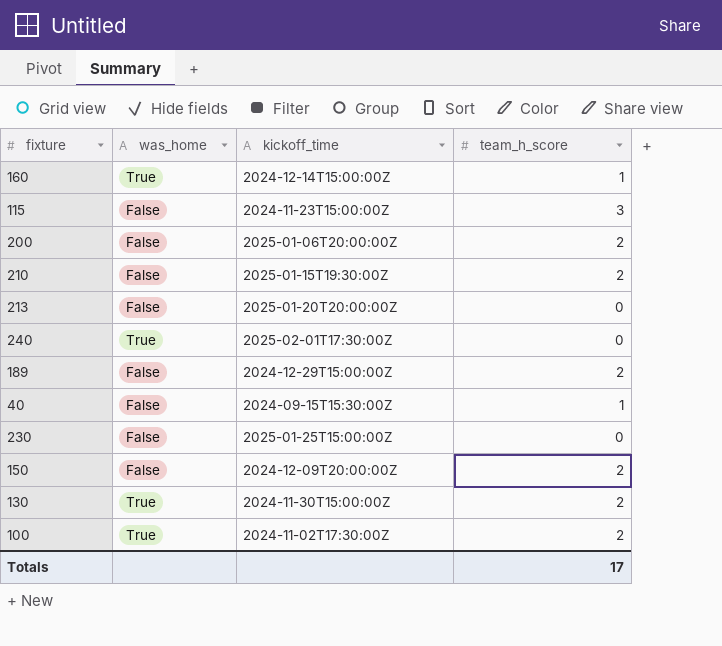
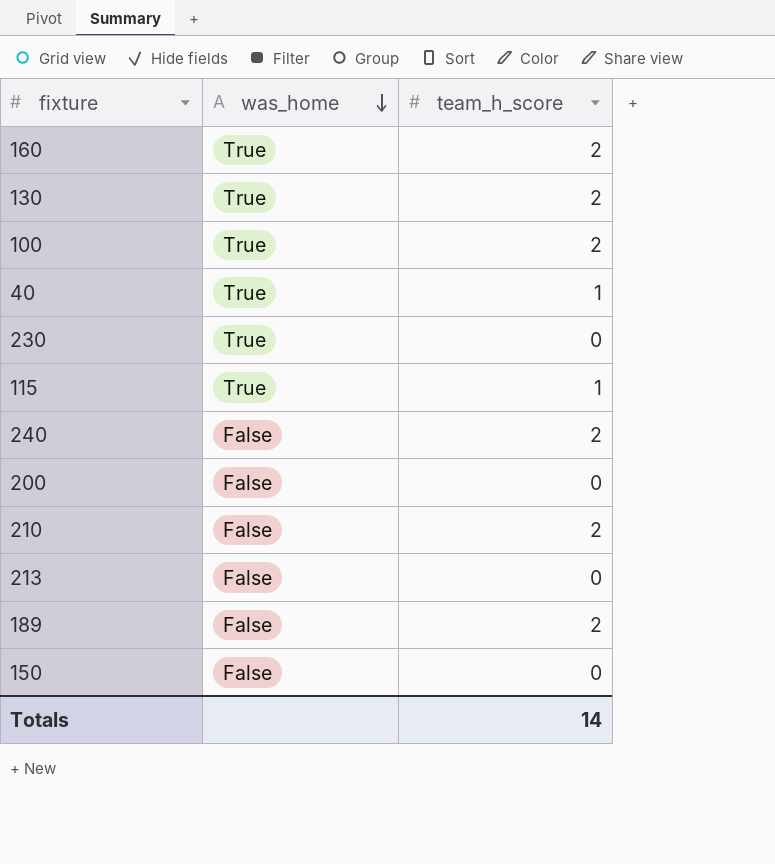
row order: none -> was_home descending
column kickoff_time | position: 3 -> none
160 | team_h_score: 1 -> 2
40 | was_home: False -> True
230 | was_home: False -> True
115 | was_home: False -> True
115 | team_h_score: 3 -> 1
240 | was_home: True -> False
240 | team_h_score: 0 -> 2
200 | team_h_score: 2 -> 0
150 | team_h_score: 2 -> 0
Totals | team_h_score: 17 -> 14

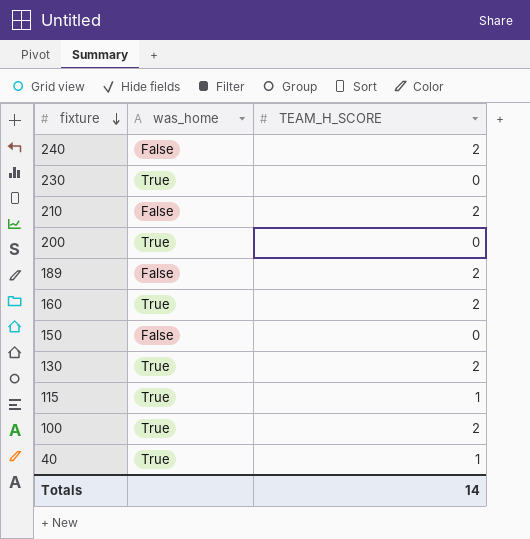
row order: was_home descending -> fixture descending
column name: team_h_score -> TEAM_H_SCORE
row 213: False | 0 -> none
200 | was_home: False -> True

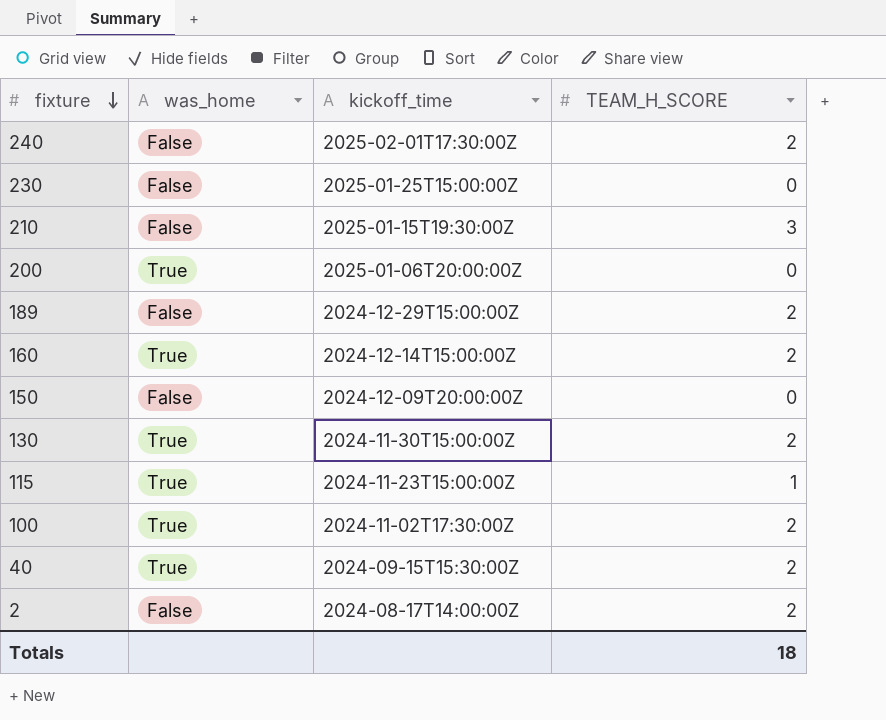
column kickoff_time | position: none -> 3
230 | was_home: True -> False
210 | TEAM_H_SCORE: 2 -> 3
40 | TEAM_H_SCORE: 1 -> 2
row 2: none -> False | 2024-08-17T14:00:00Z | 2
Totals | TEAM_H_SCORE: 14 -> 18

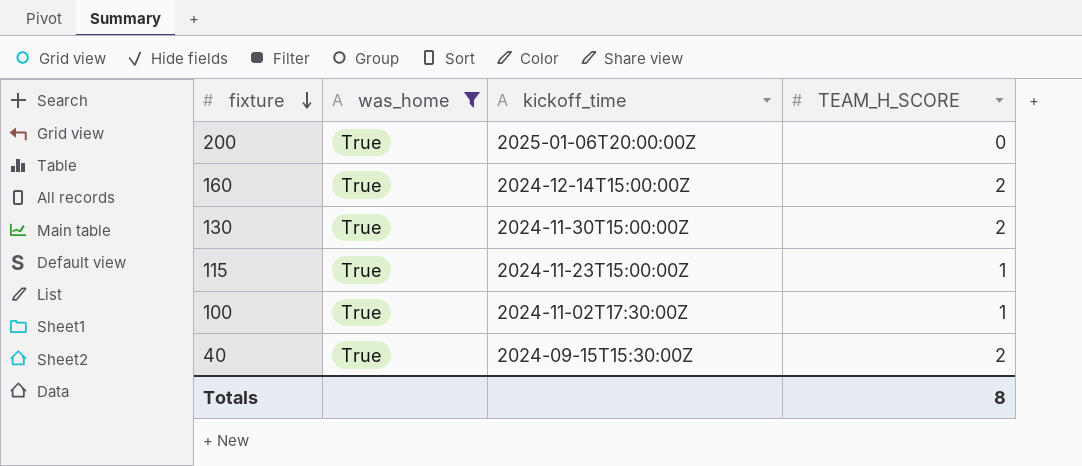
filter: none -> was_home = True
100 | TEAM_H_SCORE: 2 -> 1
Totals | TEAM_H_SCORE: 18 -> 8

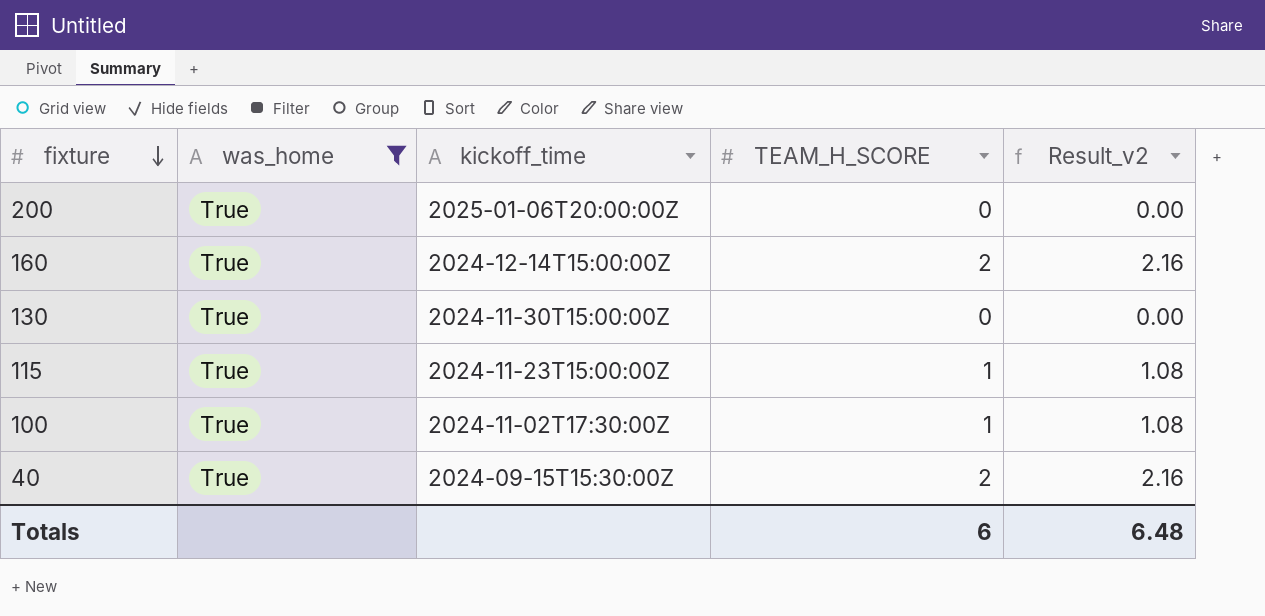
column Result_v2 | formula: none -> [TEAM_H_SCORE] * 1.08
130 | TEAM_H_SCORE: 2 -> 0
Totals | TEAM_H_SCORE: 8 -> 6

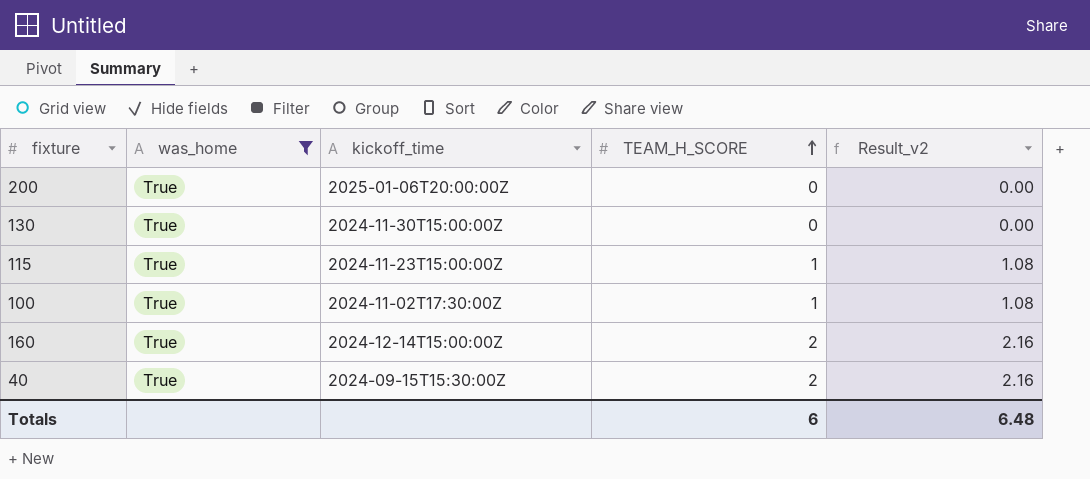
row order: fixture descending -> TEAM_H_SCORE ascending

